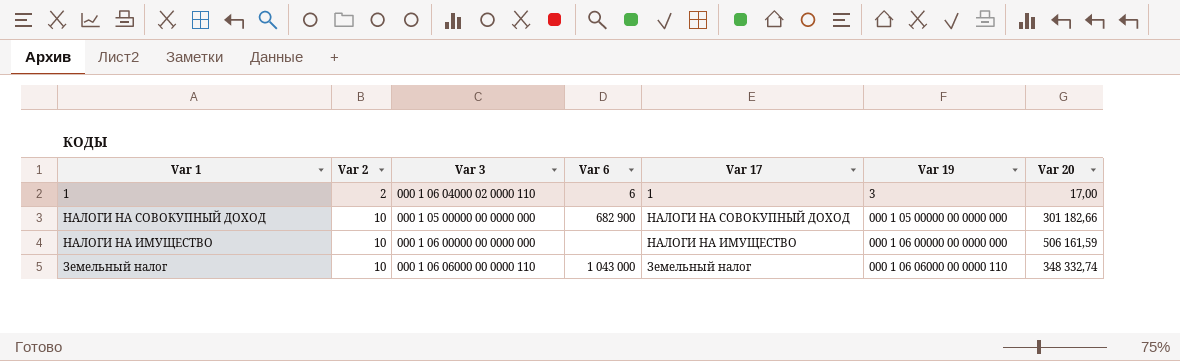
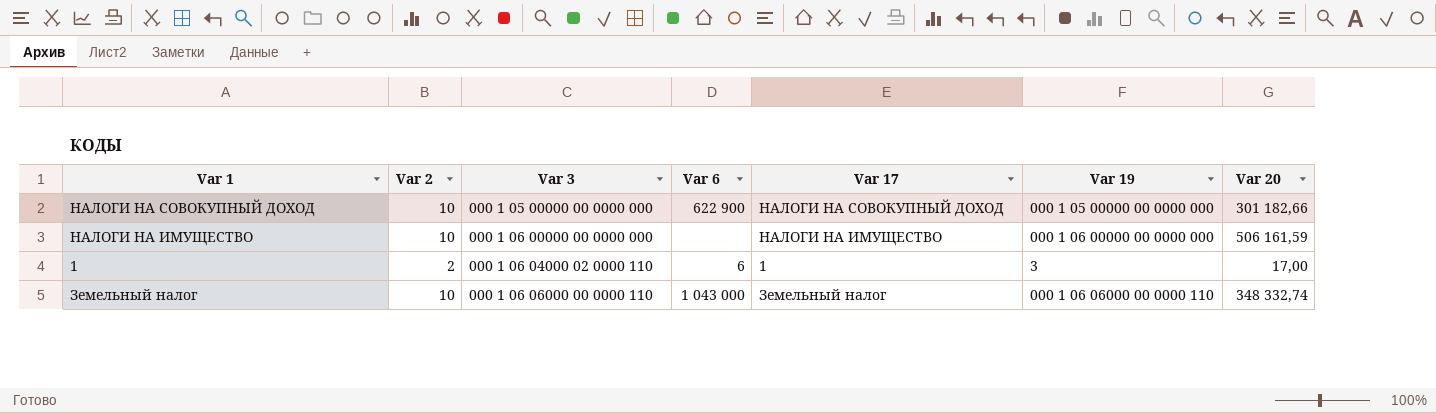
row order: Var 2 ascending -> Var 3 ascending
НАЛОГИ НА СОВОКУПНЫЙ ДОХОД | Var 6: 682 900 -> 622 900

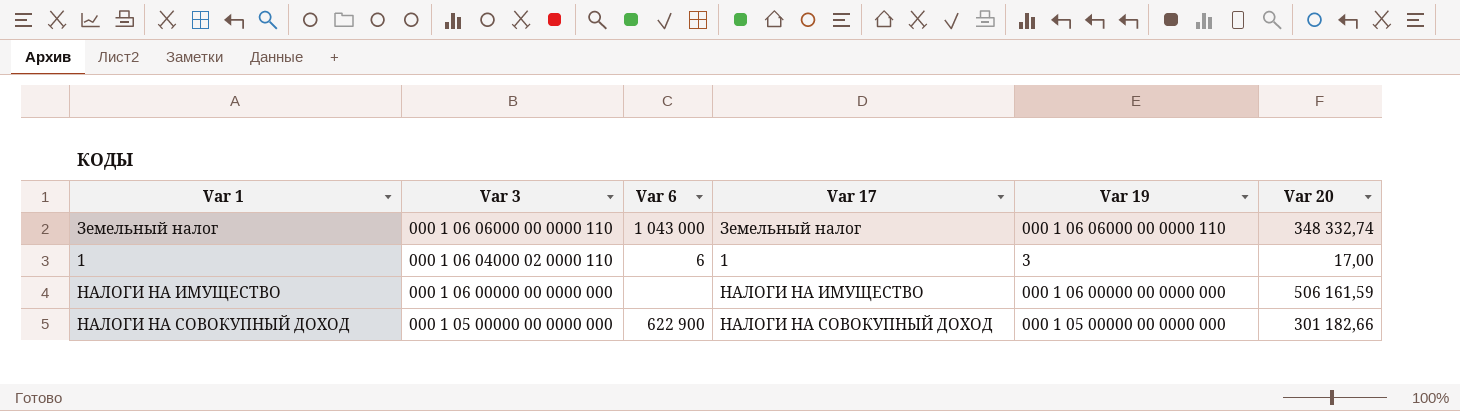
row order: Var 3 ascending -> Var 3 descending
column Var 2 | position: 2 -> none

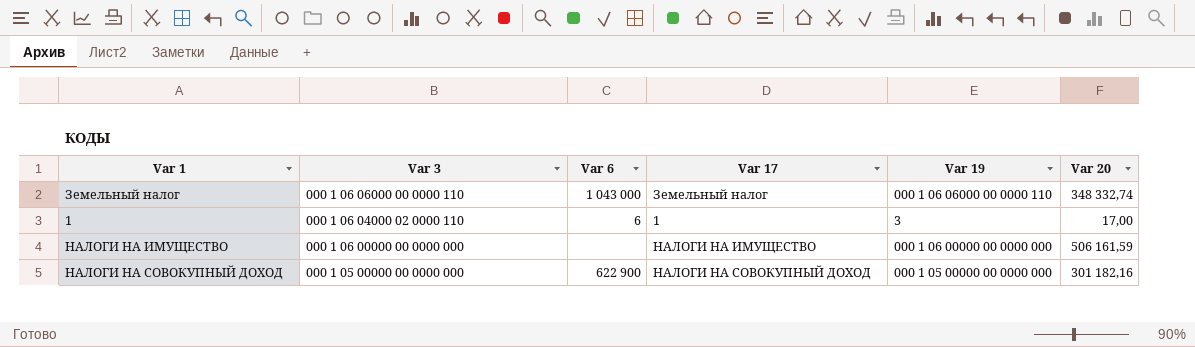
НАЛОГИ НА СОВОКУПНЫЙ ДОХОД | Var 20: 301 182,66 -> 301 182,16

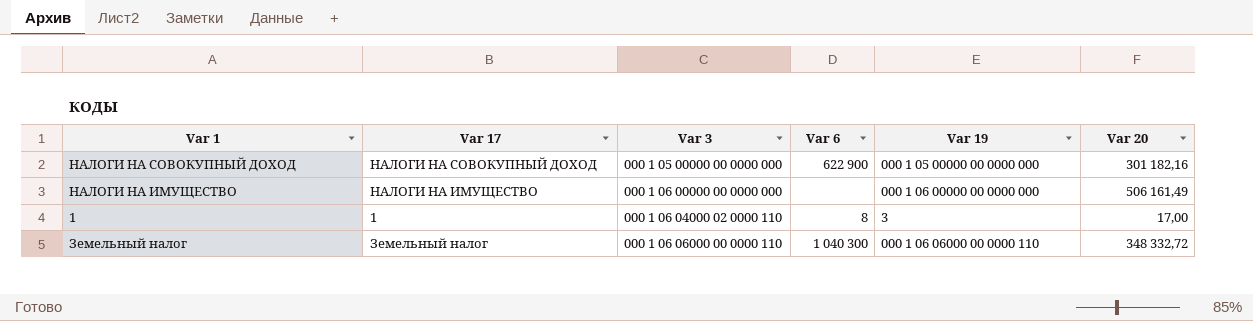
row order: Var 3 descending -> Var 3 ascending
column Var 17 | position: 4 -> 2
НАЛОГИ НА ИМУЩЕСТВО | Var 20: 506 161,59 -> 506 161,49
1 | Var 6: 6 -> 8
Земельный налог | Var 6: 1 043 000 -> 1 040 300
Земельный налог | Var 20: 348 332,74 -> 348 332,72

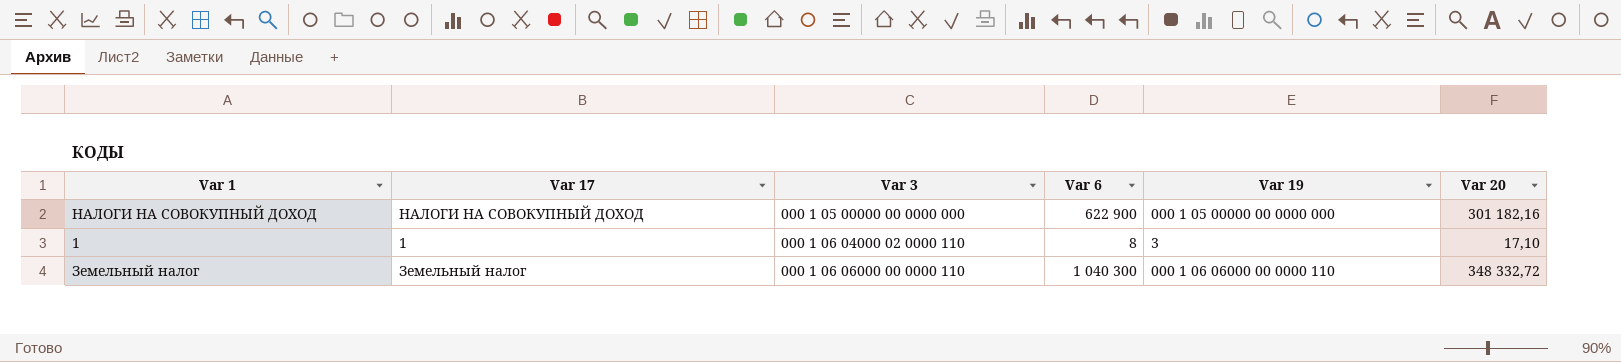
row НАЛОГИ НА ИМУЩЕСТВО: НАЛОГИ НА ИМУЩЕСТВО | 000 1 06 00000 00 0000 000 | none | 000 1 06 00000 00 0000 000 | 506 161,49 -> none
1 | Var 20: 17,00 -> 17,10

